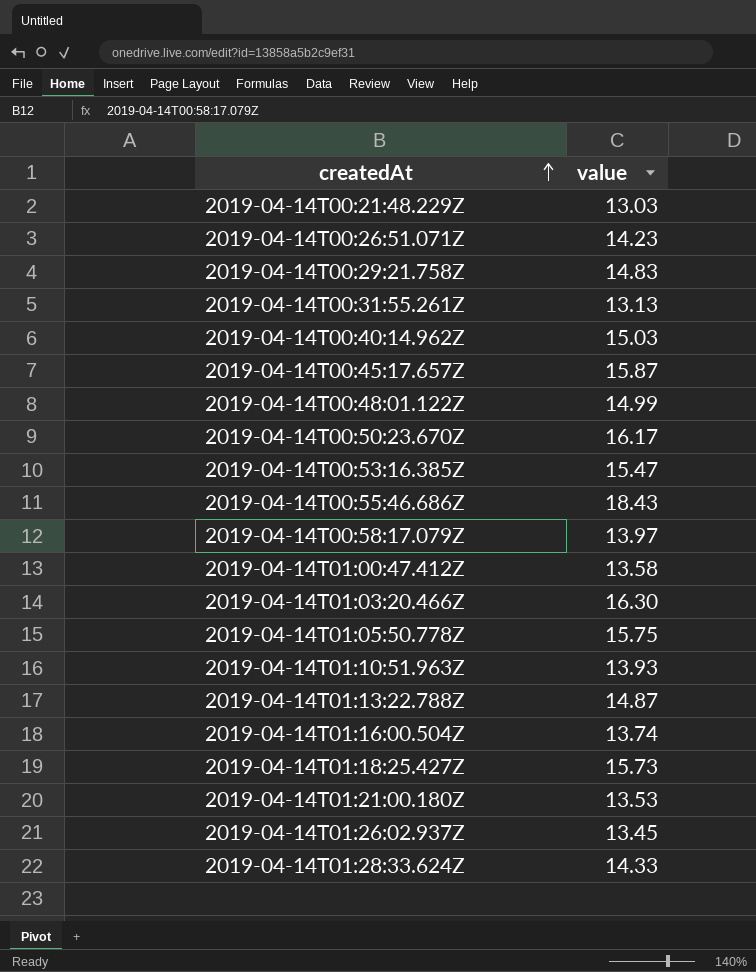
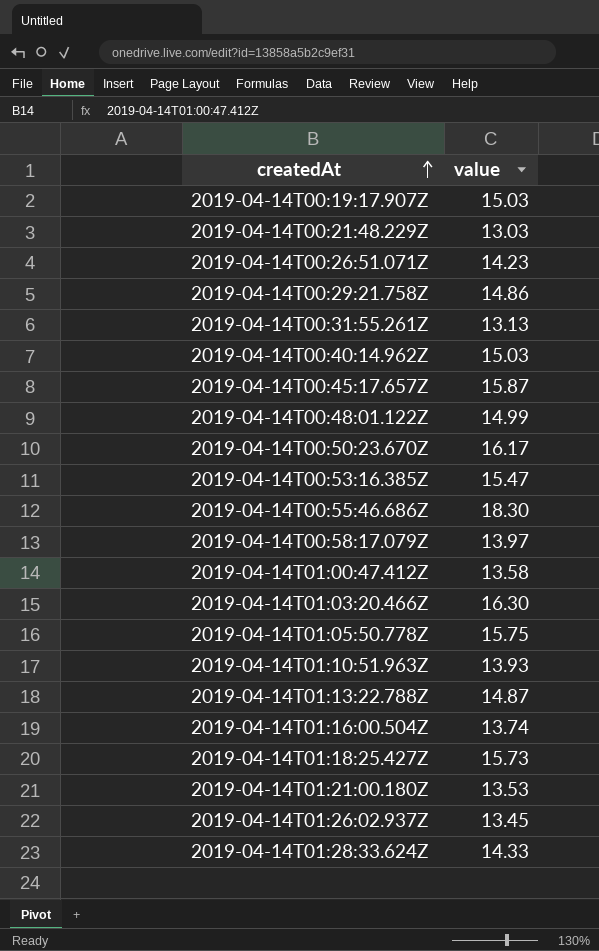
row 2019-04-14T00:19:17.907Z: none -> 15.03
2019-04-14T00:29:21.758Z | value: 14.83 -> 14.86
2019-04-14T00:55:46.686Z | value: 18.43 -> 18.30

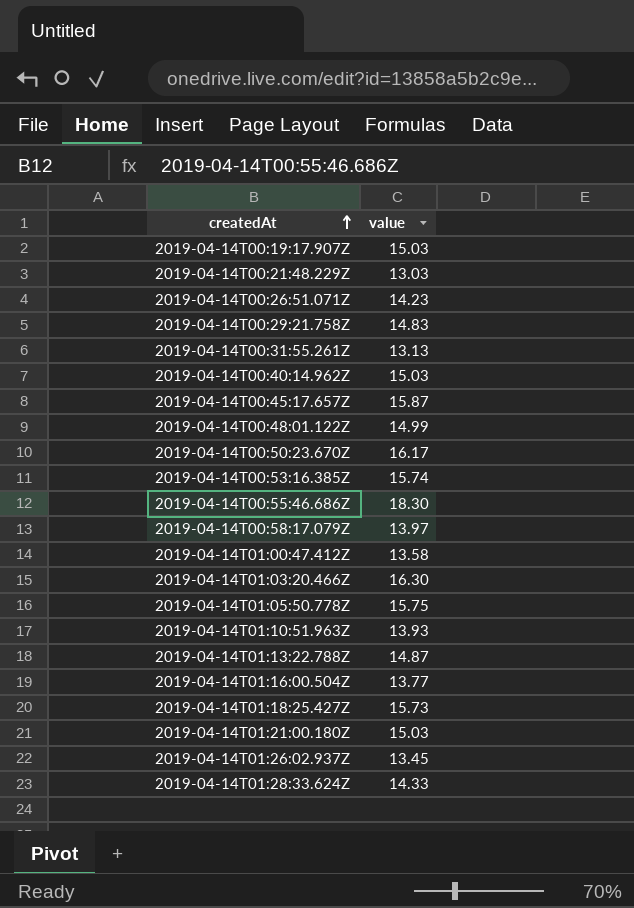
2019-04-14T00:29:21.758Z | value: 14.86 -> 14.83
2019-04-14T00:53:16.385Z | value: 15.47 -> 15.74
2019-04-14T01:16:00.504Z | value: 13.74 -> 13.77
2019-04-14T01:21:00.180Z | value: 13.53 -> 15.03

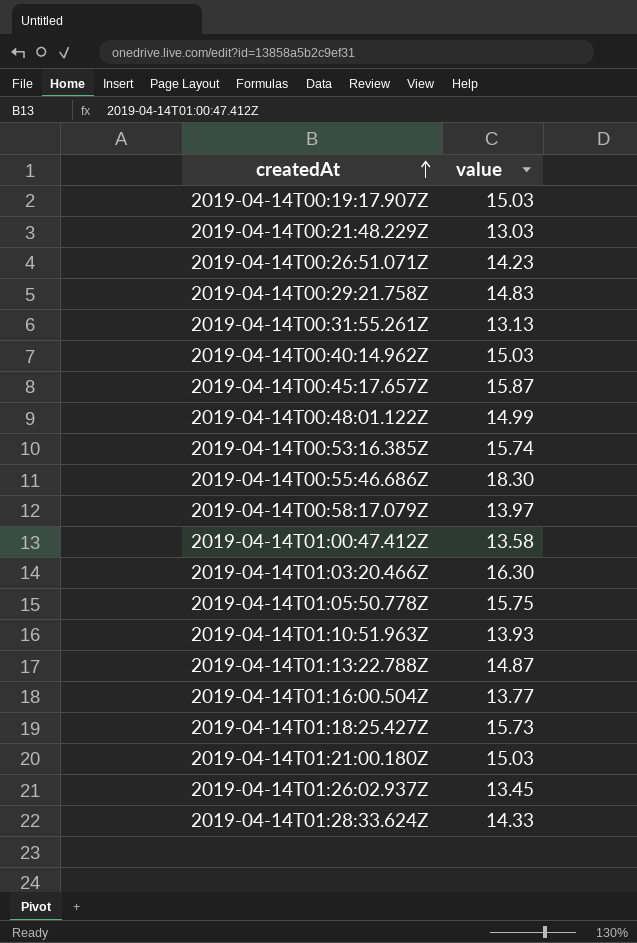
row 2019-04-14T00:50:23.670Z: 16.17 -> none

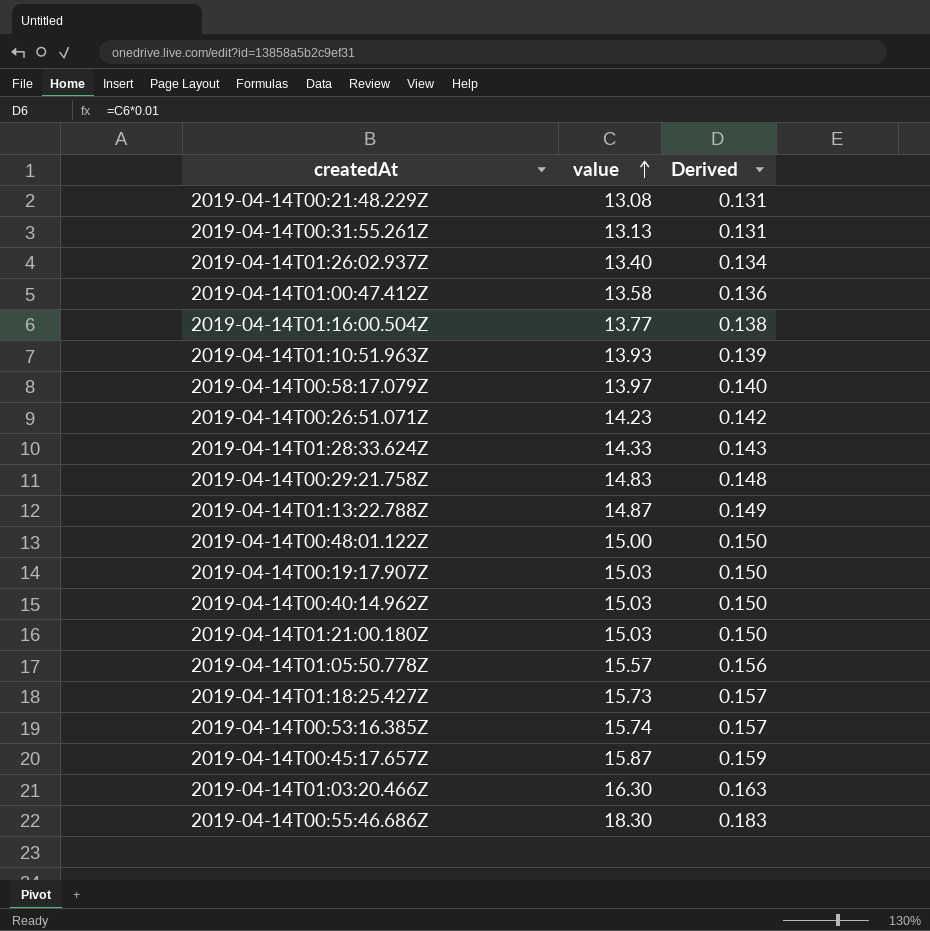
row order: createdAt ascending -> value ascending
column Derived | formula: none -> [value] * 0.01
2019-04-14T00:21:48.229Z | value: 13.03 -> 13.08
2019-04-14T01:26:02.937Z | value: 13.45 -> 13.40
2019-04-14T00:48:01.122Z | value: 14.99 -> 15.00
2019-04-14T01:05:50.778Z | value: 15.75 -> 15.57

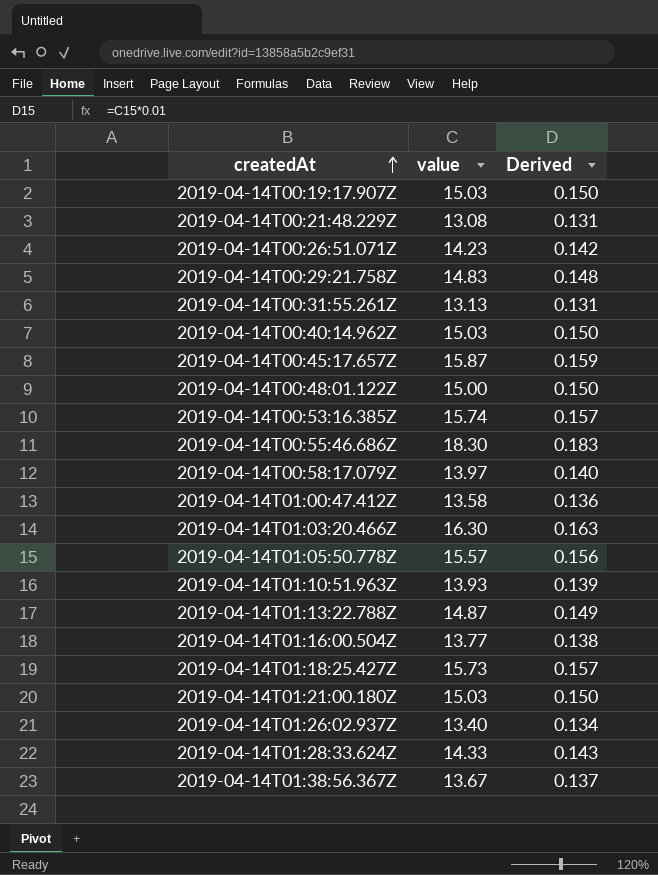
row order: value ascending -> createdAt ascending
row 2019-04-14T01:38:56.367Z: none -> 13.67 | 0.137

